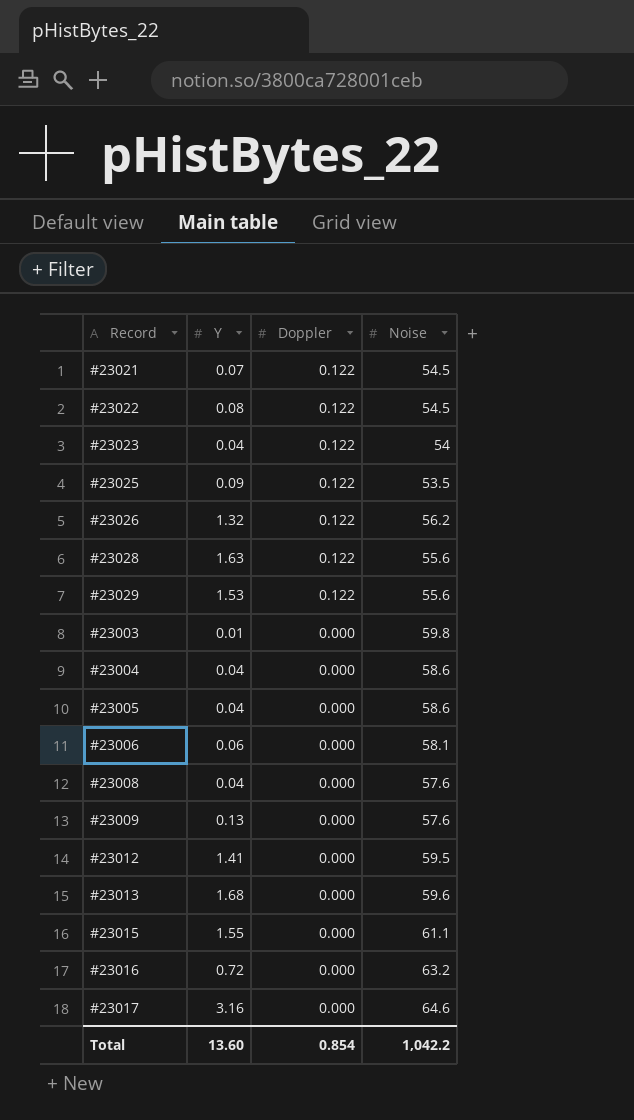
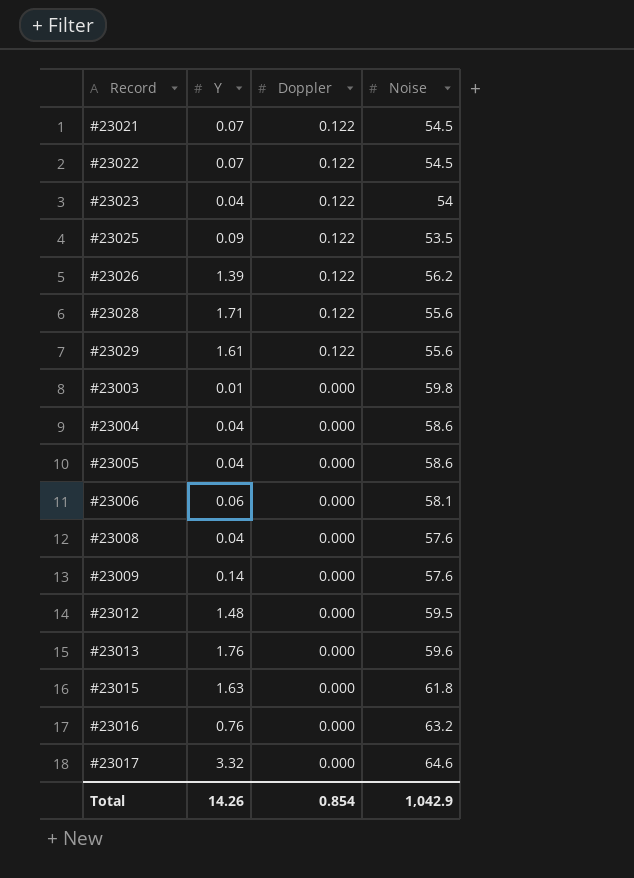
#23022 | Y: 0.08 -> 0.07
#23026 | Y: 1.32 -> 1.39
#23028 | Y: 1.63 -> 1.71
#23029 | Y: 1.53 -> 1.61
#23009 | Y: 0.13 -> 0.14
#23012 | Y: 1.41 -> 1.48
#23013 | Y: 1.68 -> 1.76
#23015 | Y: 1.55 -> 1.63
#23015 | Noise: 61.1 -> 61.8
#23016 | Y: 0.72 -> 0.76
#23017 | Y: 3.16 -> 3.32
Total | Y: 13.60 -> 14.26
Total | Noise: 1,042.2 -> 1,042.9

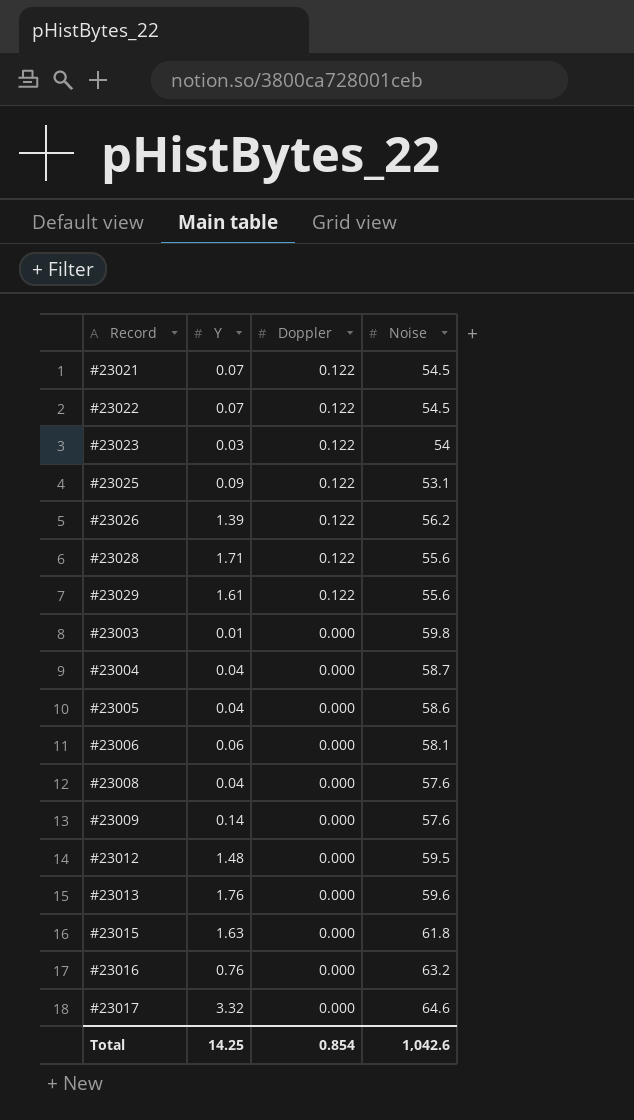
#23023 | Y: 0.04 -> 0.03
#23025 | Noise: 53.5 -> 53.1
#23004 | Noise: 58.6 -> 58.7
Total | Y: 14.26 -> 14.25
Total | Noise: 1,042.9 -> 1,042.6

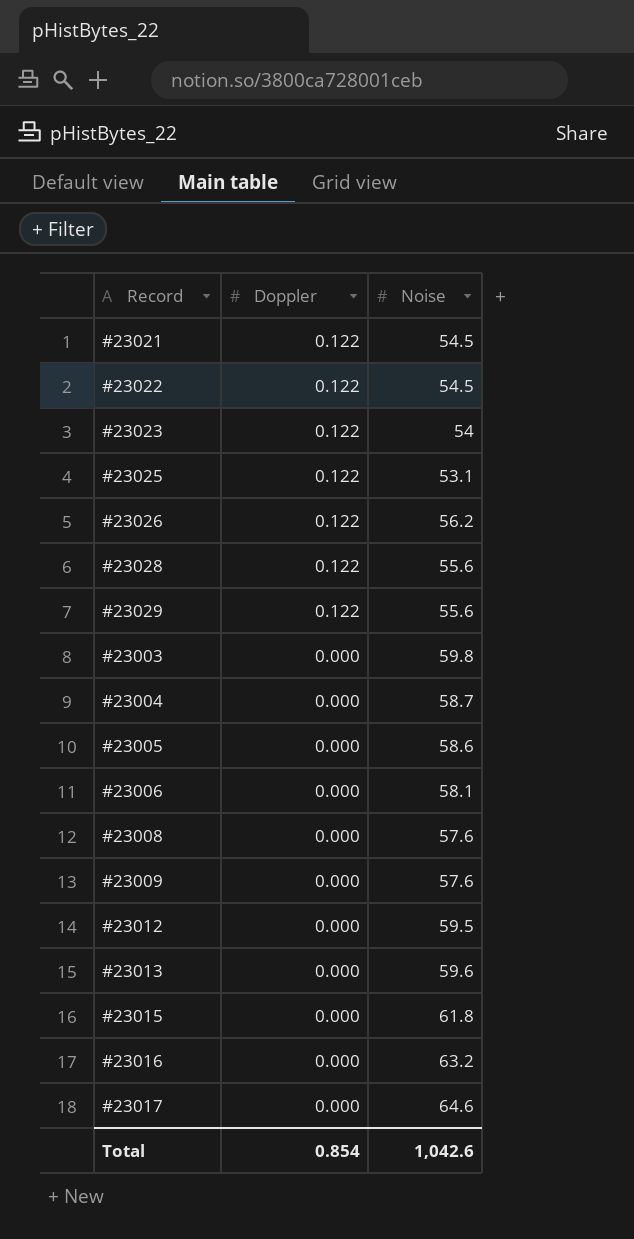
column Y | position: 2 -> none

